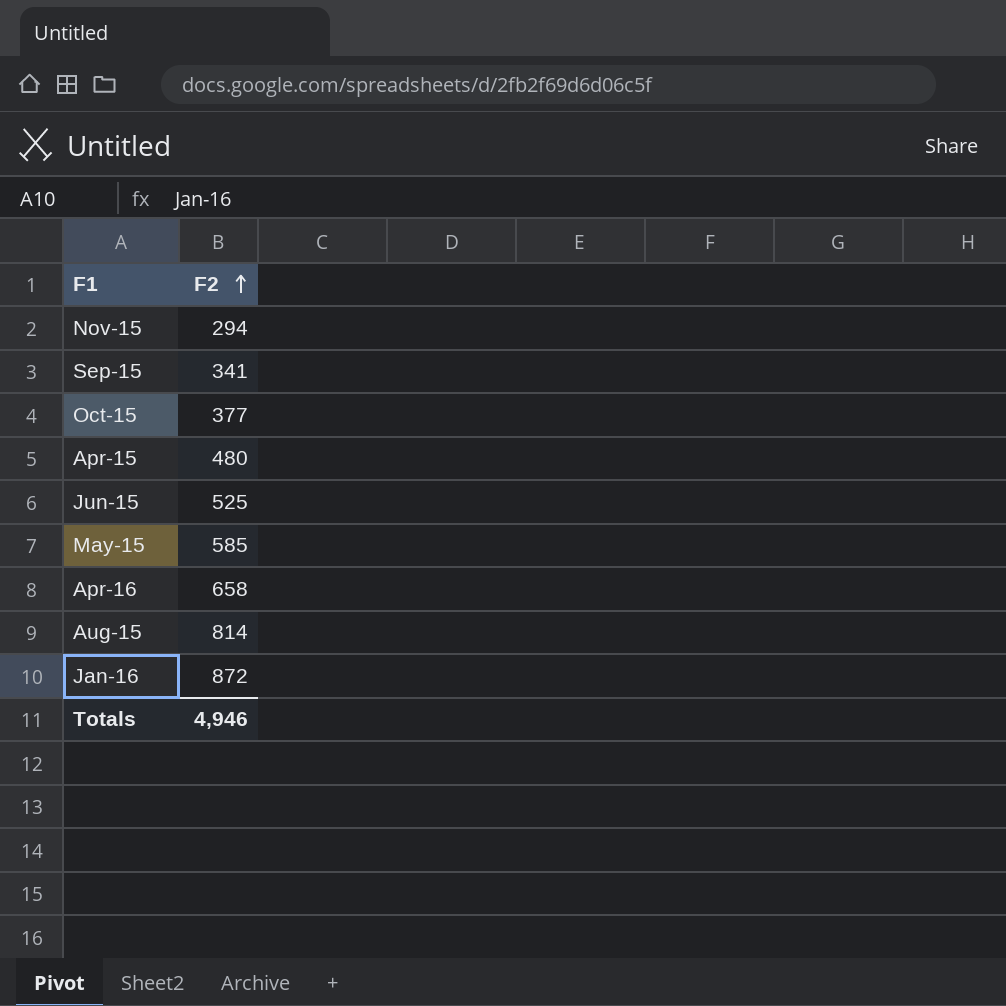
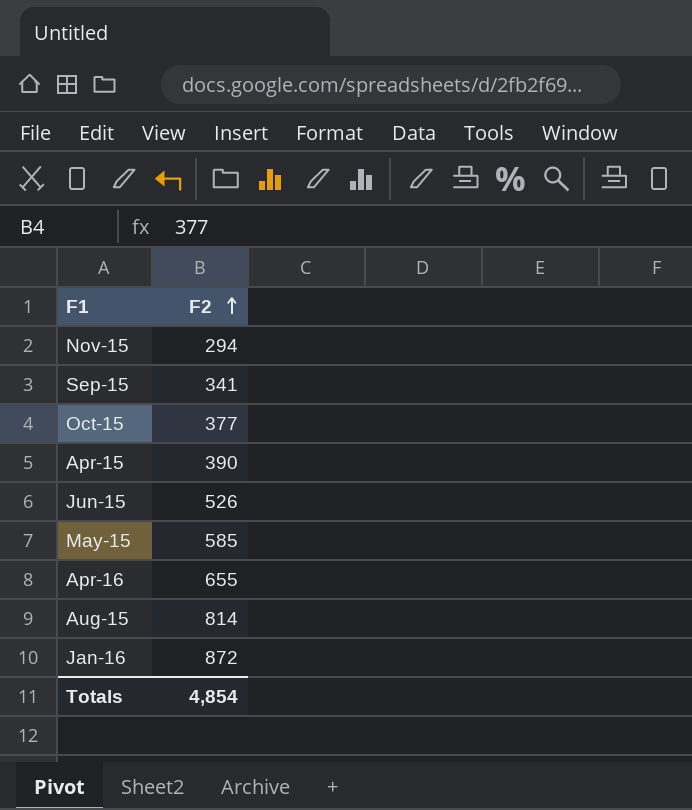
Apr-15 | F2: 480 -> 390
Jun-15 | F2: 525 -> 526
Apr-16 | F2: 658 -> 655
Totals | F2: 4,946 -> 4,854

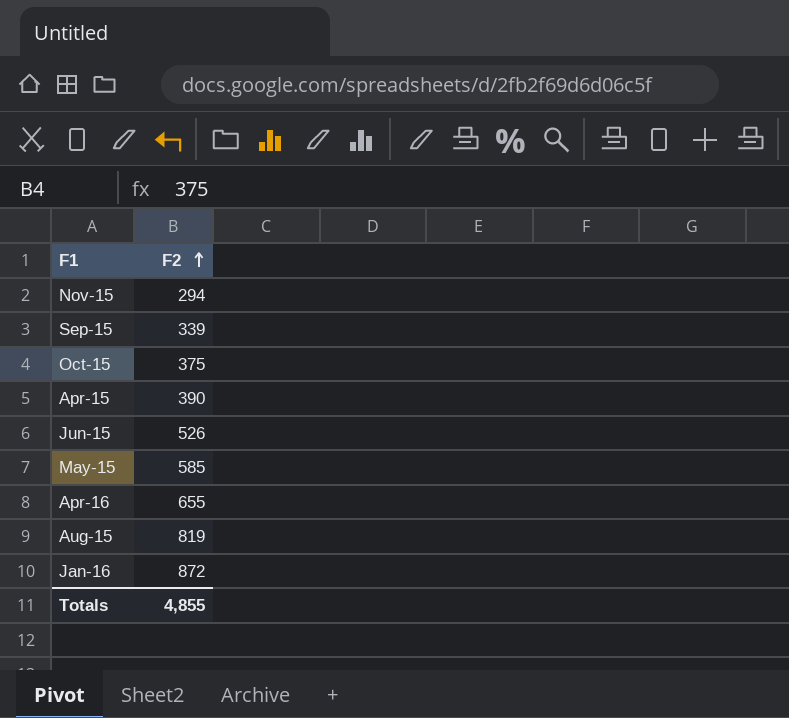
Sep-15 | F2: 341 -> 339
Oct-15 | F2: 377 -> 375
Aug-15 | F2: 814 -> 819
Totals | F2: 4,854 -> 4,855

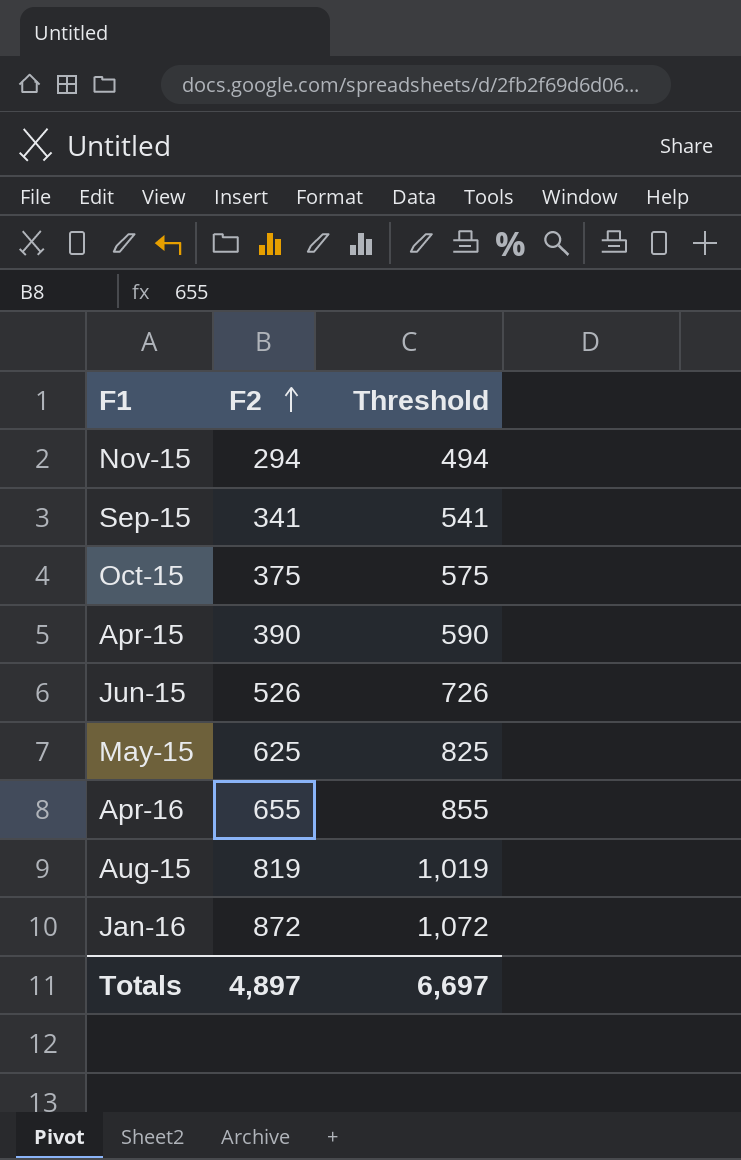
column Threshold | formula: none -> [F2] + 200
Sep-15 | F2: 339 -> 341
May-15 | F2: 585 -> 625
Totals | F2: 4,855 -> 4,897

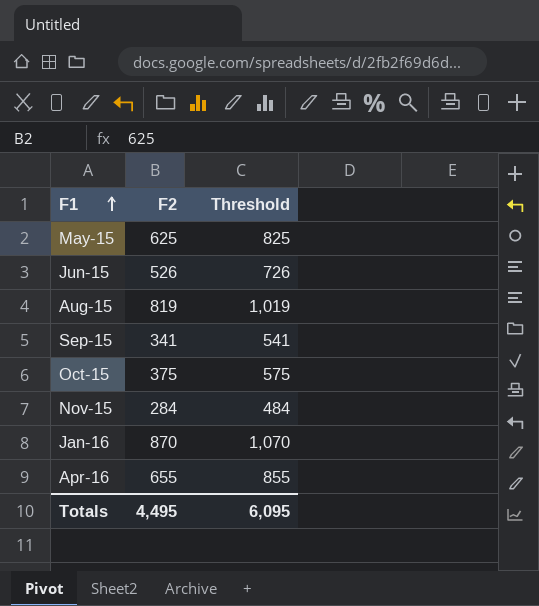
row order: F2 ascending -> F1 ascending
row Apr-15: 390 | 590 -> none
Nov-15 | F2: 294 -> 284
Nov-15 | Threshold: 494 -> 484
Jan-16 | F2: 872 -> 870
Jan-16 | Threshold: 1,072 -> 1,070
Totals | F2: 4,897 -> 4,495
Totals | Threshold: 6,697 -> 6,095

